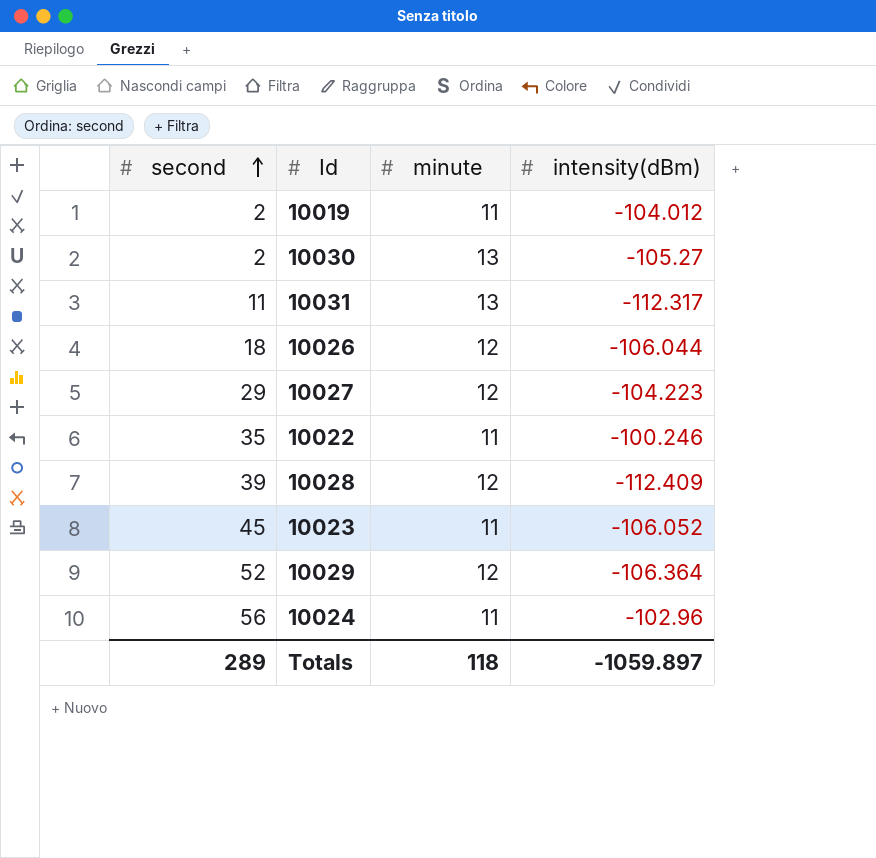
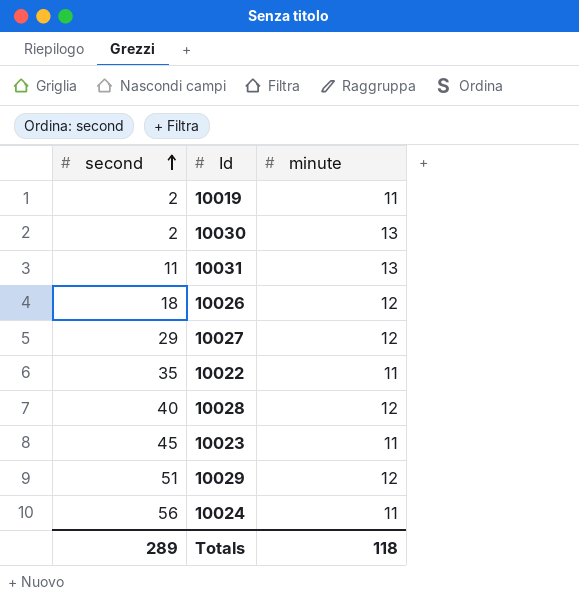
column intensity(dBm) | position: 4 -> none
10028 | second: 39 -> 40
10029 | second: 52 -> 51

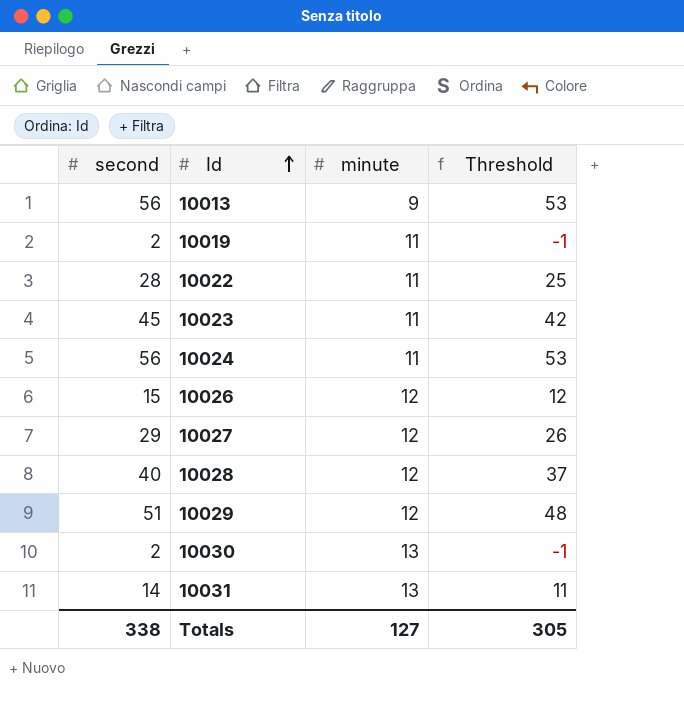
row order: second ascending -> Id ascending
column Threshold | formula: none -> [second] - 3
row 10013: none -> 56 | 9 | 53
10022 | second: 35 -> 28
10026 | second: 18 -> 15
10031 | second: 11 -> 14
Totals | second: 289 -> 338
Totals | minute: 118 -> 127

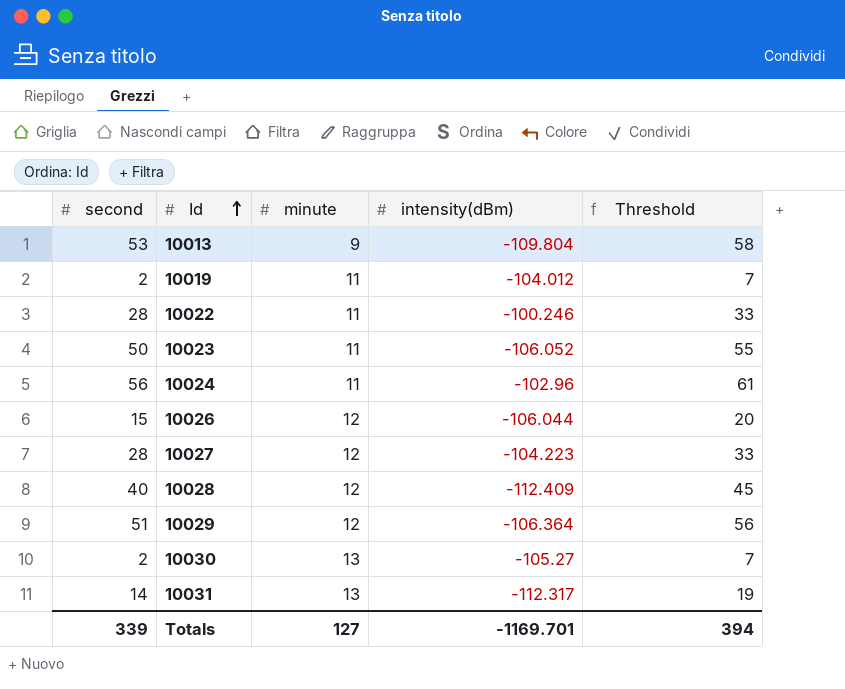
column intensity(dBm) | position: none -> 4
column Threshold | formula: [second] - 3 -> [second] + 5
10013 | second: 56 -> 53
10023 | second: 45 -> 50
10027 | second: 29 -> 28
Totals | second: 338 -> 339
Totals | Threshold: 305 -> 394

